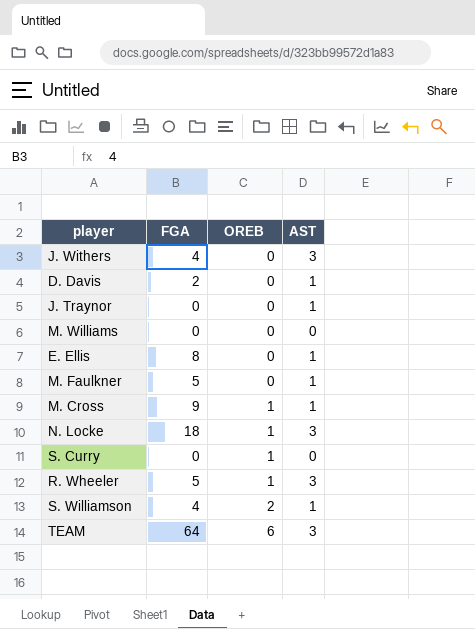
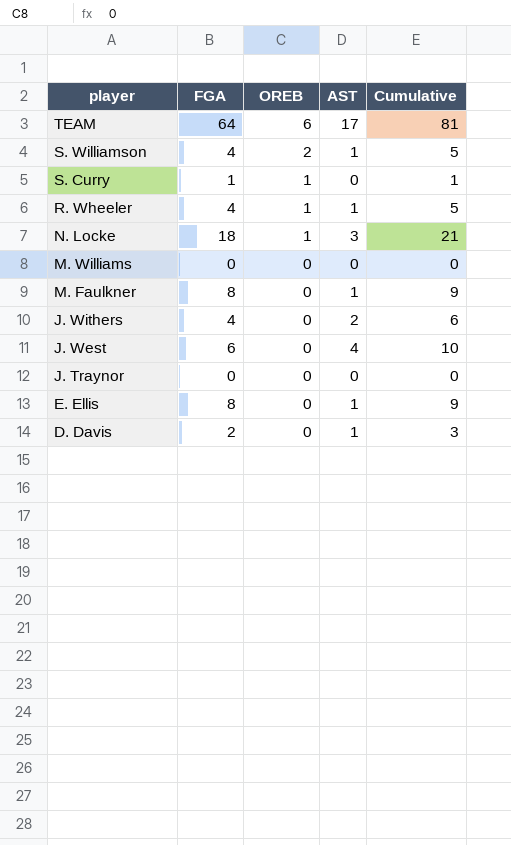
row order: OREB ascending -> player descending
column Cumulative | formula: none -> [FGA] + [AST]
row M. Cross: 9 | 1 | 1 -> none
TEAM | AST: 3 -> 17
S. Curry | FGA: 0 -> 1
R. Wheeler | FGA: 5 -> 4
R. Wheeler | AST: 3 -> 1
M. Faulkner | FGA: 5 -> 8
J. Withers | AST: 3 -> 2
row J. West: none -> 6 | 0 | 4 | 10
J. Traynor | AST: 1 -> 0

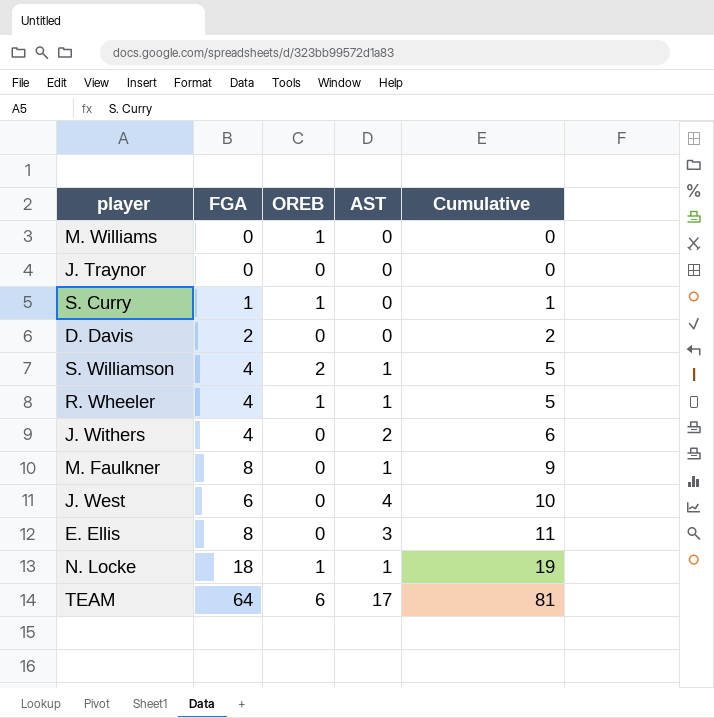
row order: player descending -> Cumulative ascending
M. Williams | OREB: 0 -> 1
D. Davis | AST: 1 -> 0
D. Davis | Cumulative: 3 -> 2
E. Ellis | AST: 1 -> 3
E. Ellis | Cumulative: 9 -> 11
N. Locke | AST: 3 -> 1
N. Locke | Cumulative: 21 -> 19

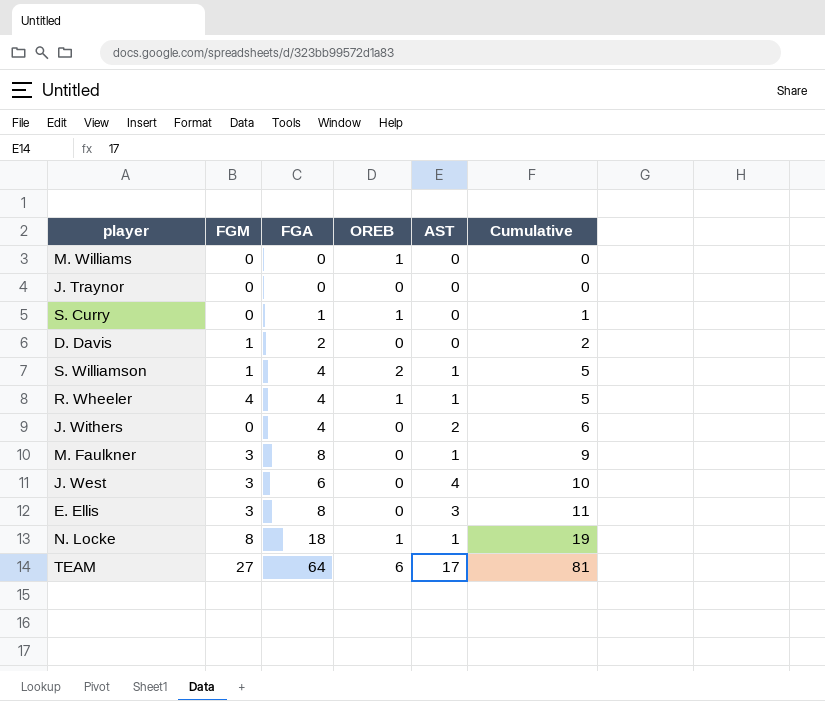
column FGM | position: none -> 2

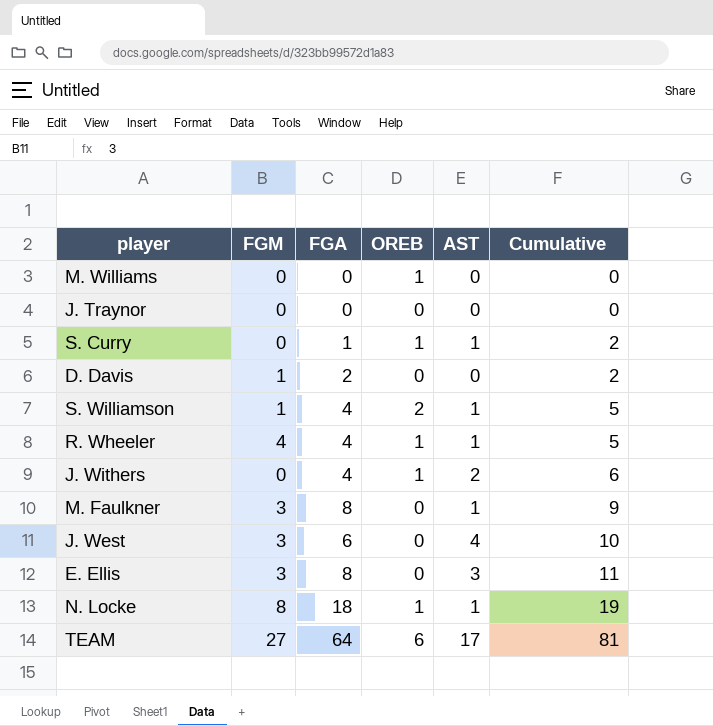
S. Curry | AST: 0 -> 1
S. Curry | Cumulative: 1 -> 2
J. Withers | OREB: 0 -> 1

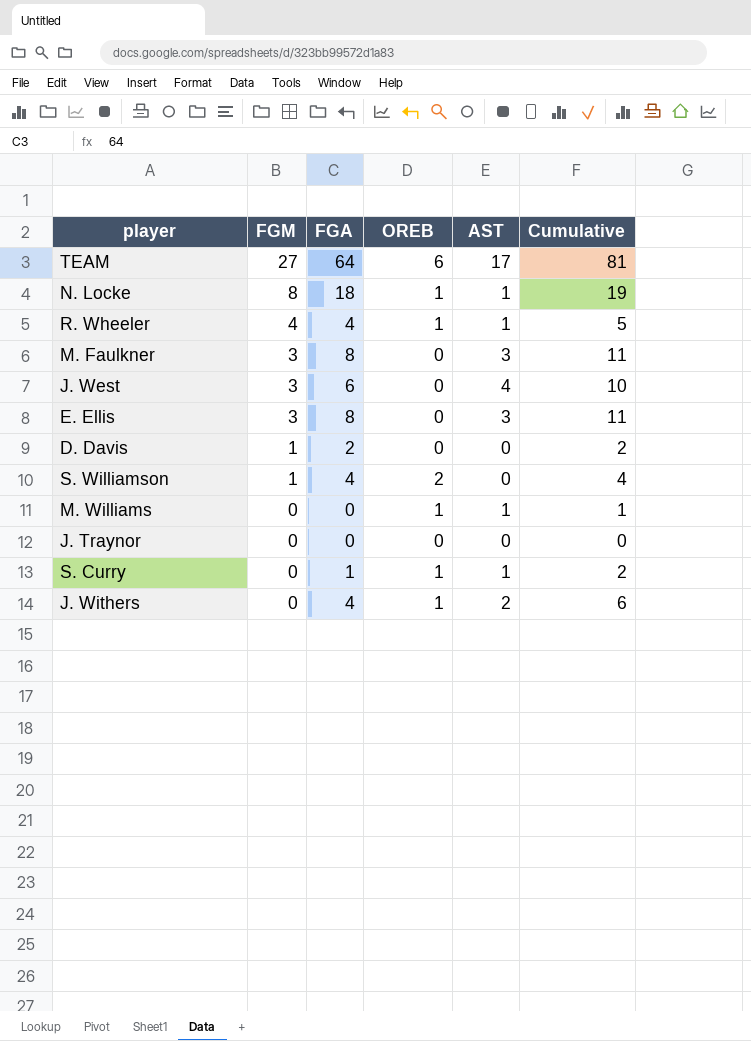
row order: Cumulative ascending -> FGM descending
M. Faulkner | AST: 1 -> 3
M. Faulkner | Cumulative: 9 -> 11
S. Williamson | AST: 1 -> 0
S. Williamson | Cumulative: 5 -> 4
M. Williams | AST: 0 -> 1
M. Williams | Cumulative: 0 -> 1

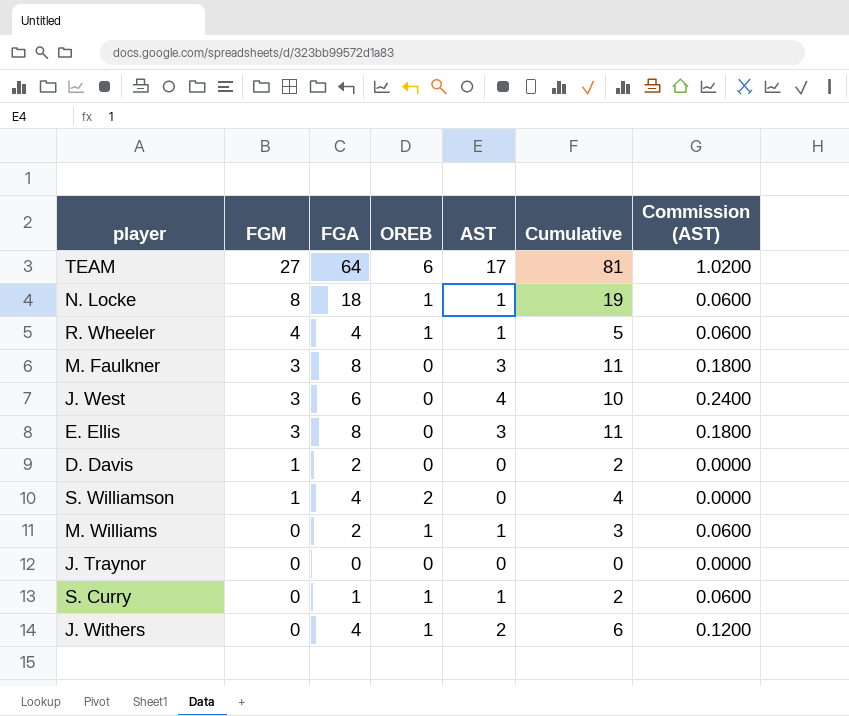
column Commission (AST) | formula: none -> [AST] * 0.06
M. Williams | FGA: 0 -> 2
M. Williams | Cumulative: 1 -> 3

